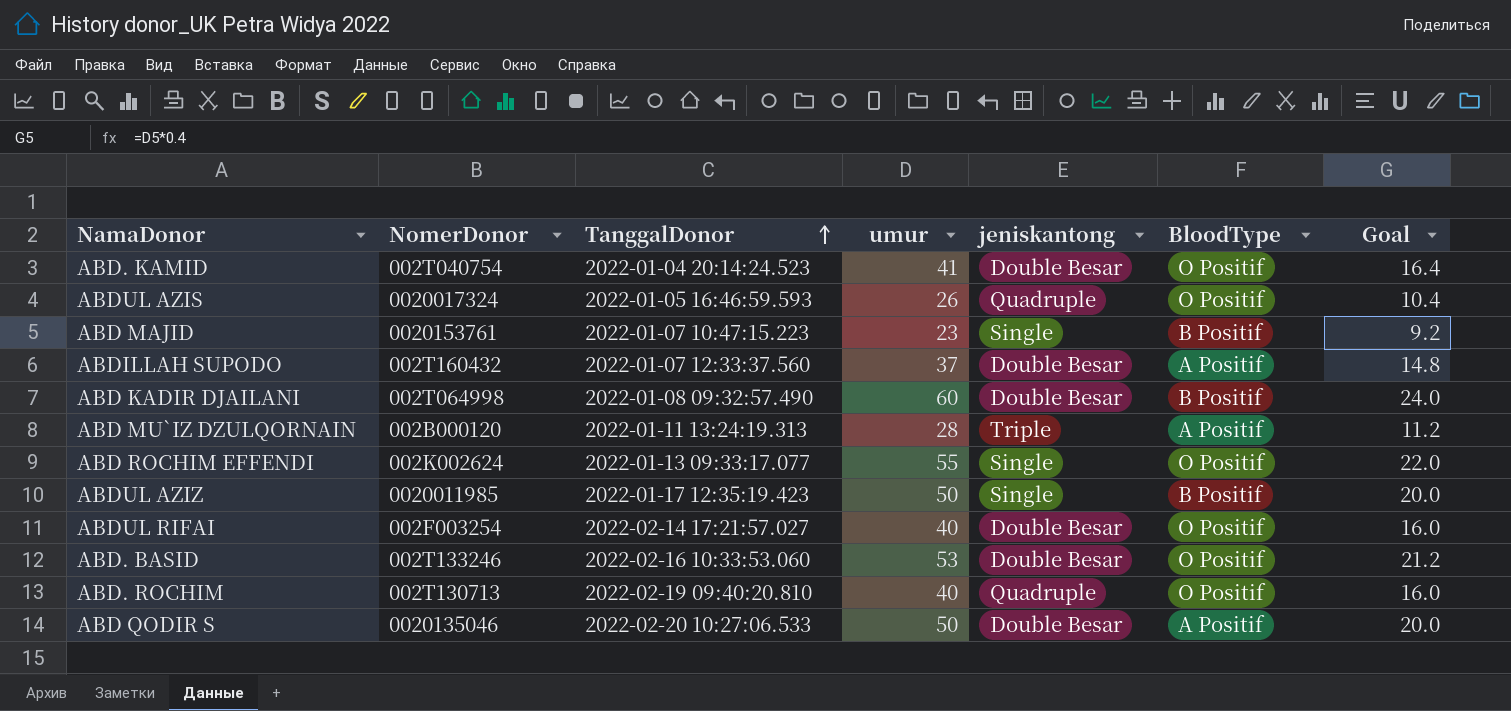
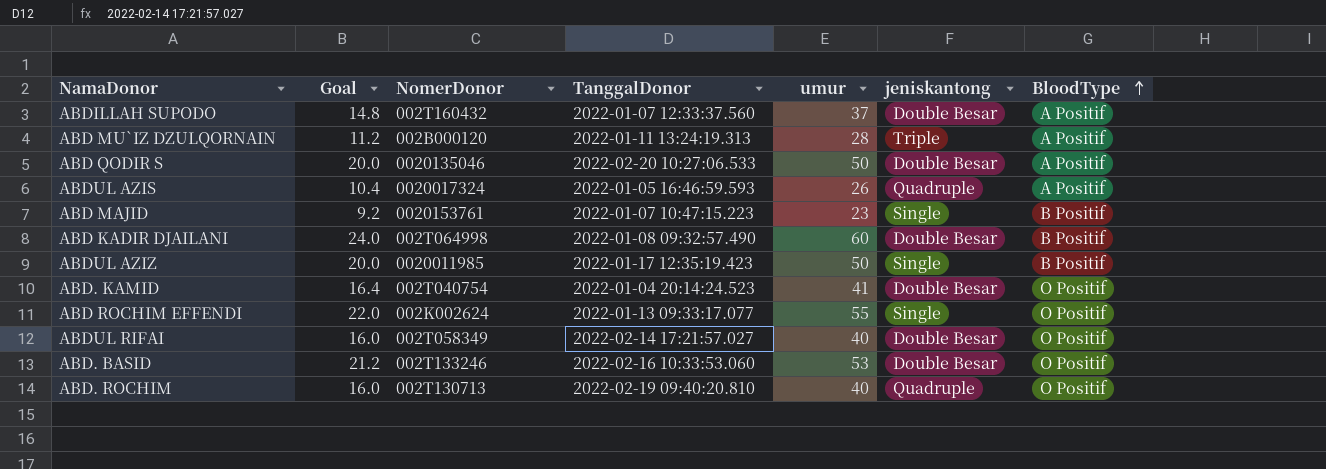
row order: TanggalDonor ascending -> BloodType ascending
column Goal | position: 7 -> 2
ABDUL AZIS | BloodType: O Positif -> A Positif
ABDUL RIFAI | NomerDonor: 002F003254 -> 002T058349

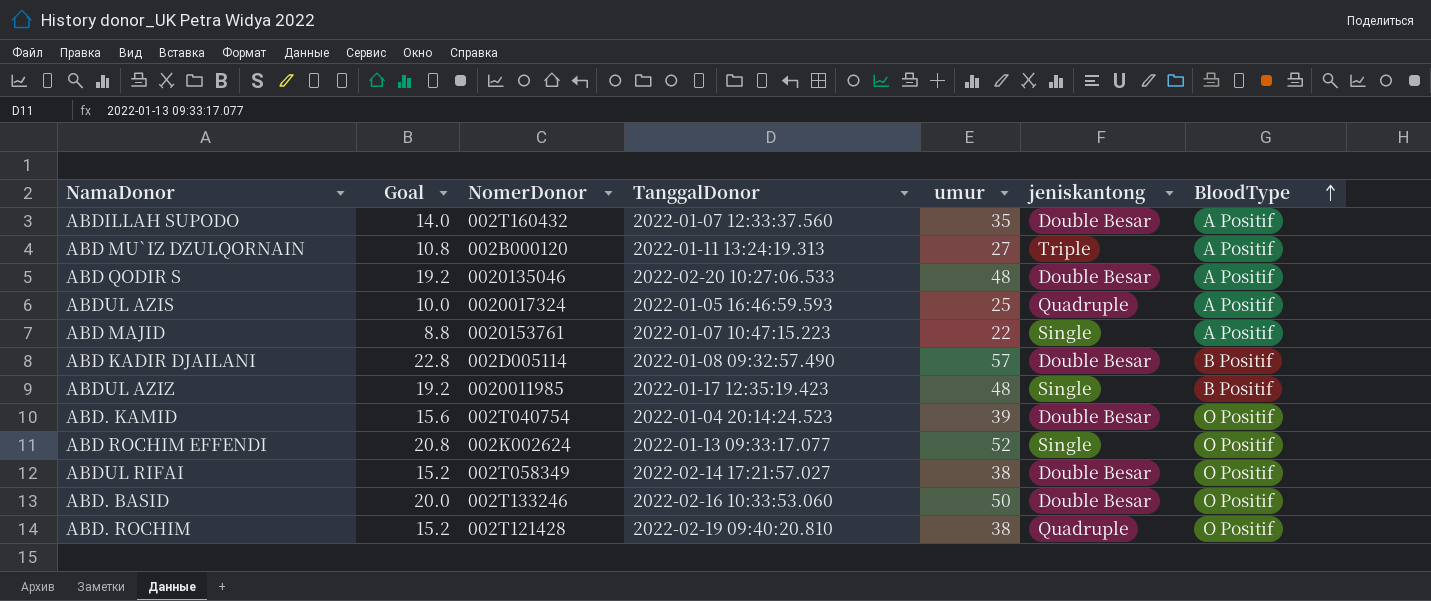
ABDILLAH SUPODO | Goal: 14.8 -> 14.0
ABDILLAH SUPODO | umur: 37 -> 35
ABD MU`IZ DZULQORNAIN | Goal: 11.2 -> 10.8
ABD MU`IZ DZULQORNAIN | umur: 28 -> 27
ABD QODIR S | Goal: 20.0 -> 19.2
ABD QODIR S | umur: 50 -> 48
ABDUL AZIS | Goal: 10.4 -> 10.0
ABDUL AZIS | umur: 26 -> 25
ABD MAJID | Goal: 9.2 -> 8.8
ABD MAJID | umur: 23 -> 22
ABD MAJID | BloodType: B Positif -> A Positif
ABD KADIR DJAILANI | Goal: 24.0 -> 22.8
ABD KADIR DJAILANI | NomerDonor: 002T064998 -> 002D005114
ABD KADIR DJAILANI | umur: 60 -> 57
ABDUL AZIZ | Goal: 20.0 -> 19.2
ABDUL AZIZ | umur: 50 -> 48
ABD. KAMID | Goal: 16.4 -> 15.6
ABD. KAMID | umur: 41 -> 39
ABD ROCHIM EFFENDI | Goal: 22.0 -> 20.8
ABD ROCHIM EFFENDI | umur: 55 -> 52
ABDUL RIFAI | Goal: 16.0 -> 15.2
ABDUL RIFAI | umur: 40 -> 38
ABD. BASID | Goal: 21.2 -> 20.0
ABD. BASID | umur: 53 -> 50
ABD. ROCHIM | Goal: 16.0 -> 15.2
ABD. ROCHIM | NomerDonor: 002T130713 -> 002T121428
ABD. ROCHIM | umur: 40 -> 38

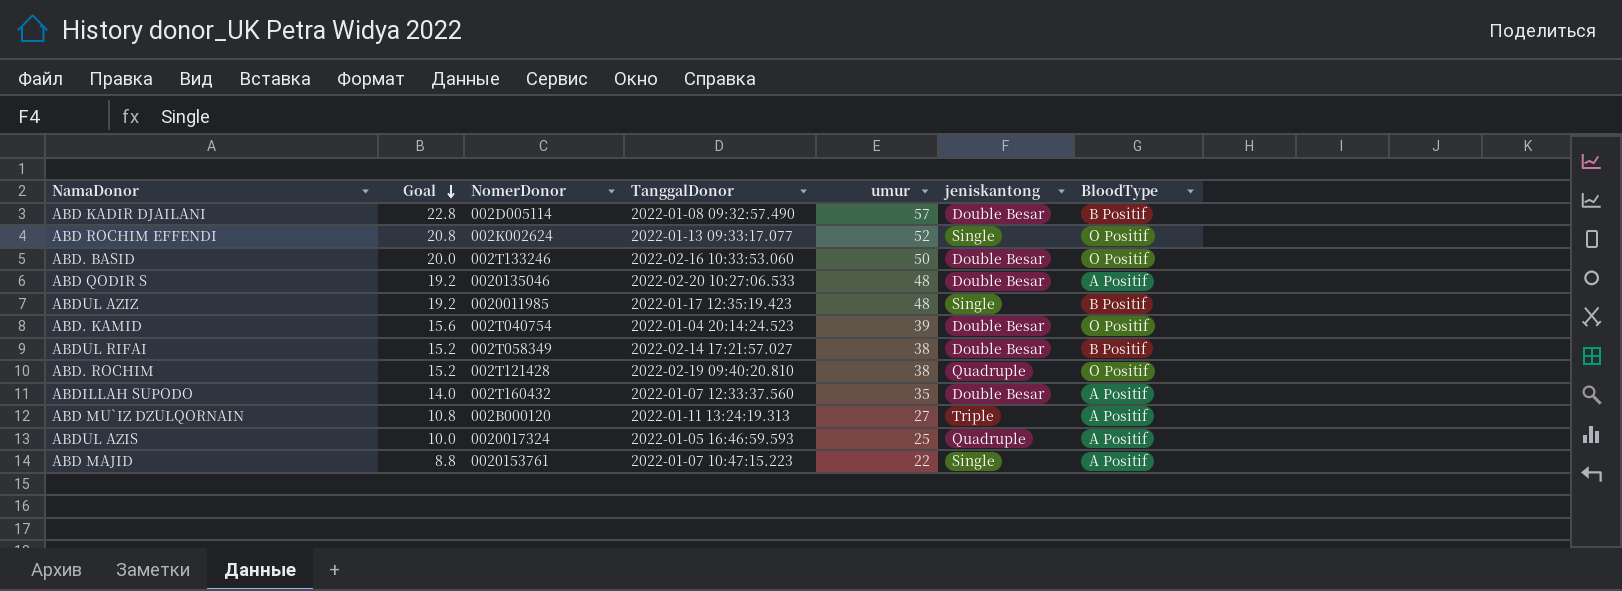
row order: BloodType ascending -> Goal descending
ABDUL RIFAI | BloodType: O Positif -> B Positif

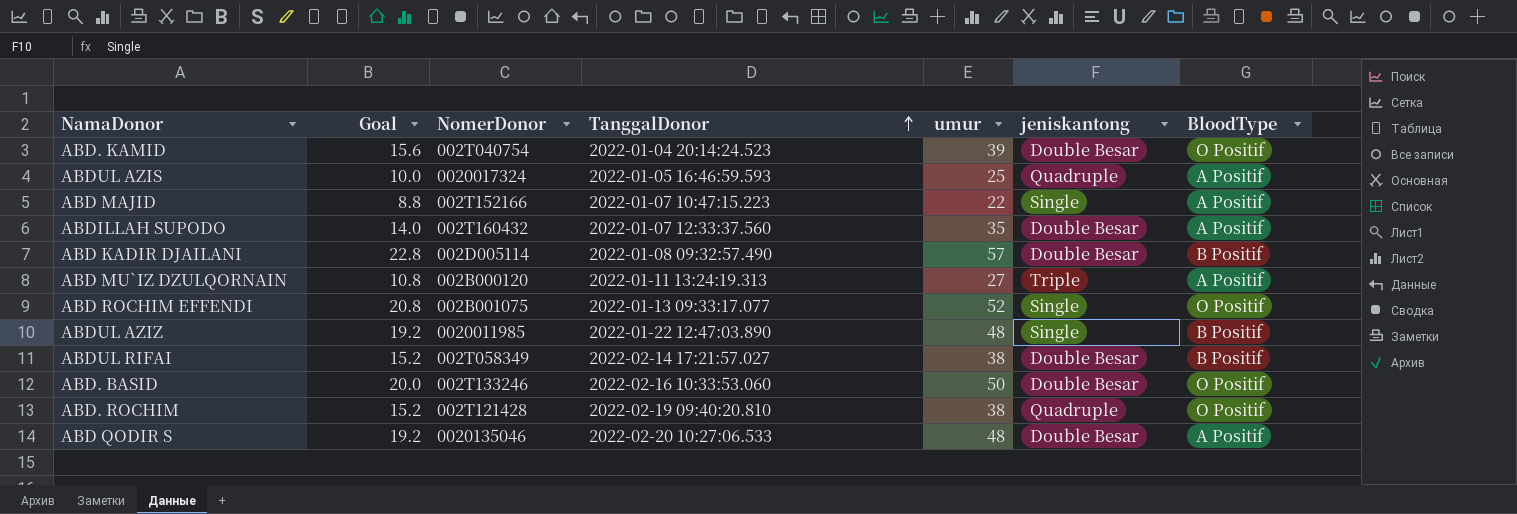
row order: Goal descending -> TanggalDonor ascending
ABD MAJID | NomerDonor: 0020153761 -> 002T152166
ABD ROCHIM EFFENDI | NomerDonor: 002K002624 -> 002B001075
ABDUL AZIZ | TanggalDonor: 2022-01-17 12:35:19.423 -> 2022-01-22 12:47:03.890

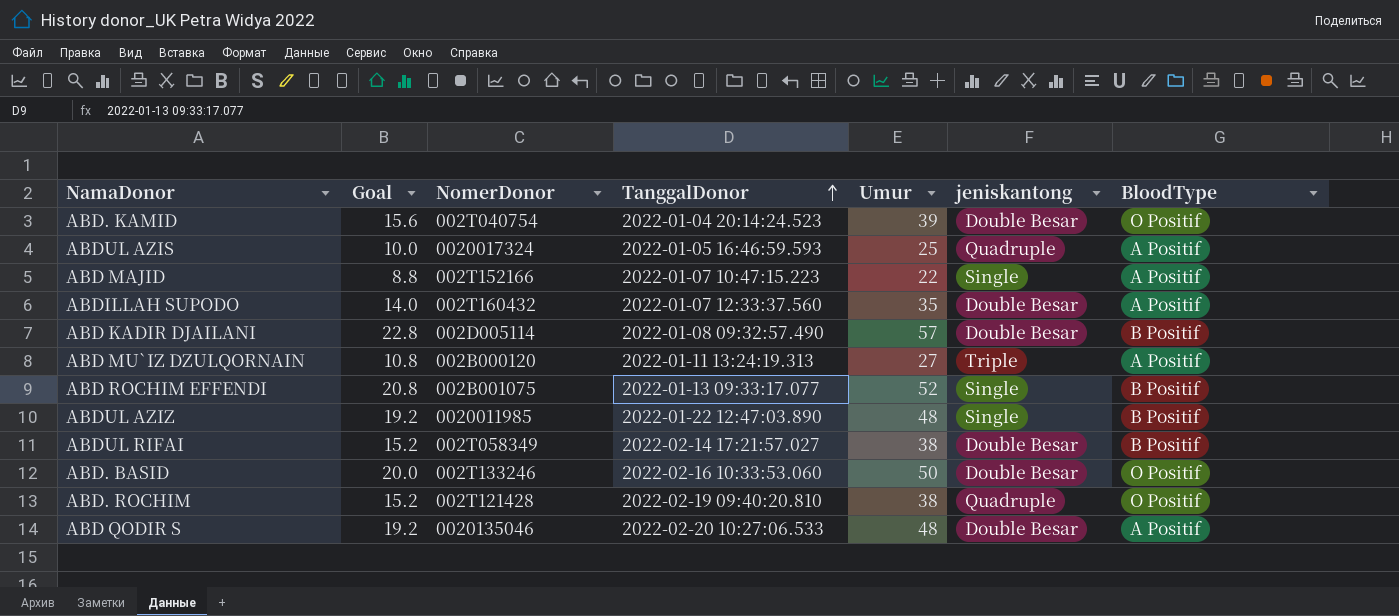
column name: umur -> Umur
ABD ROCHIM EFFENDI | BloodType: O Positif -> B Positif

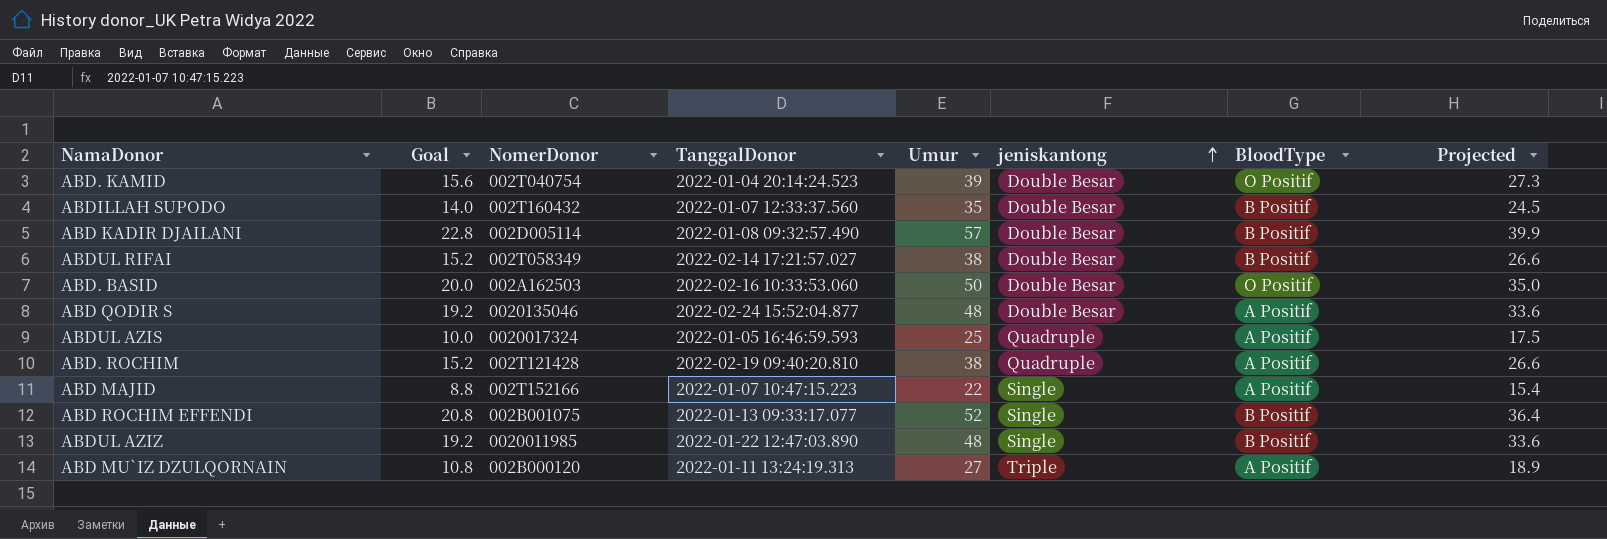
row order: TanggalDonor ascending -> jeniskantong ascending
column Projected | formula: none -> [Umur] * 0.7
ABDILLAH SUPODO | BloodType: A Positif -> B Positif
ABD. BASID | NomerDonor: 002T133246 -> 002A162503
ABD QODIR S | TanggalDonor: 2022-02-20 10:27:06.533 -> 2022-02-24 15:52:04.877
ABD. ROCHIM | BloodType: O Positif -> A Positif

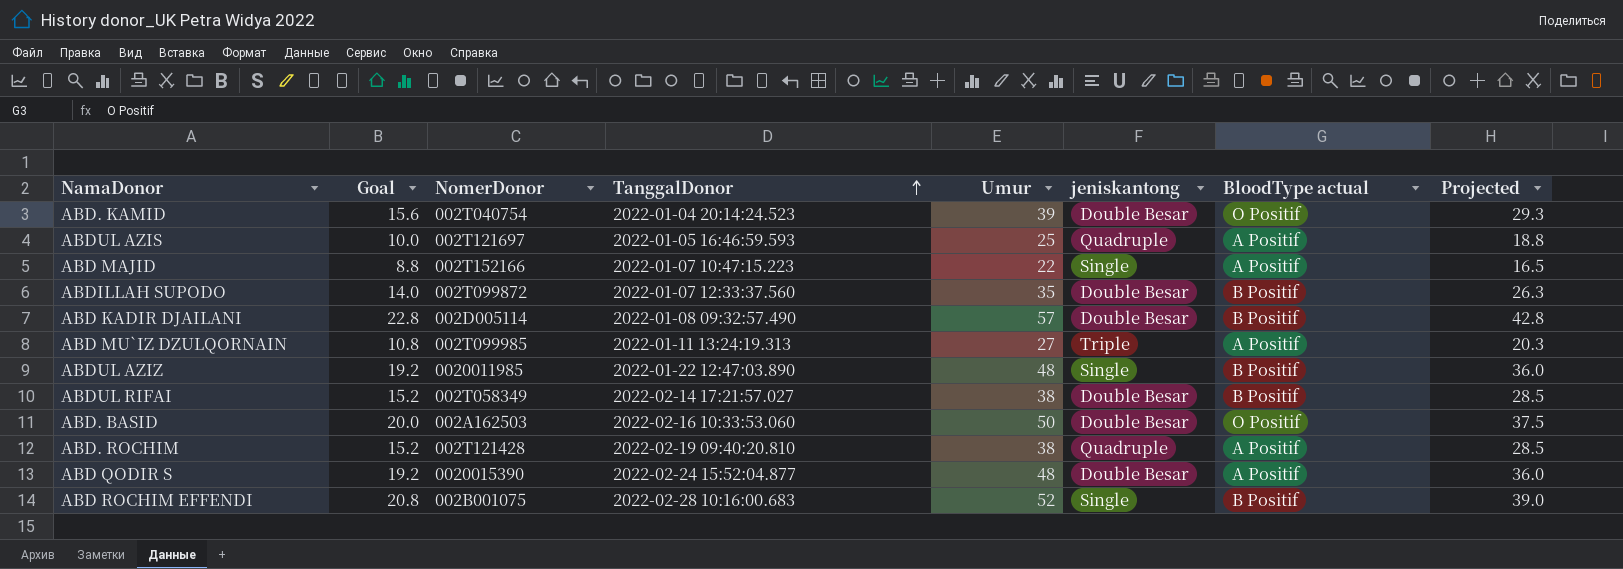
row order: jeniskantong ascending -> TanggalDonor ascending
column name: BloodType -> BloodType actual
column Projected | formula: [Umur] * 0.7 -> [Umur] * 0.75
ABDUL AZIS | NomerDonor: 0020017324 -> 002T121697
ABDILLAH SUPODO | NomerDonor: 002T160432 -> 002T099872
ABD MU`IZ DZULQORNAIN | NomerDonor: 002B000120 -> 002T099985
ABD QODIR S | NomerDonor: 0020135046 -> 0020015390
ABD ROCHIM EFFENDI | TanggalDonor: 2022-01-13 09:33:17.077 -> 2022-02-28 10:16:00.683

